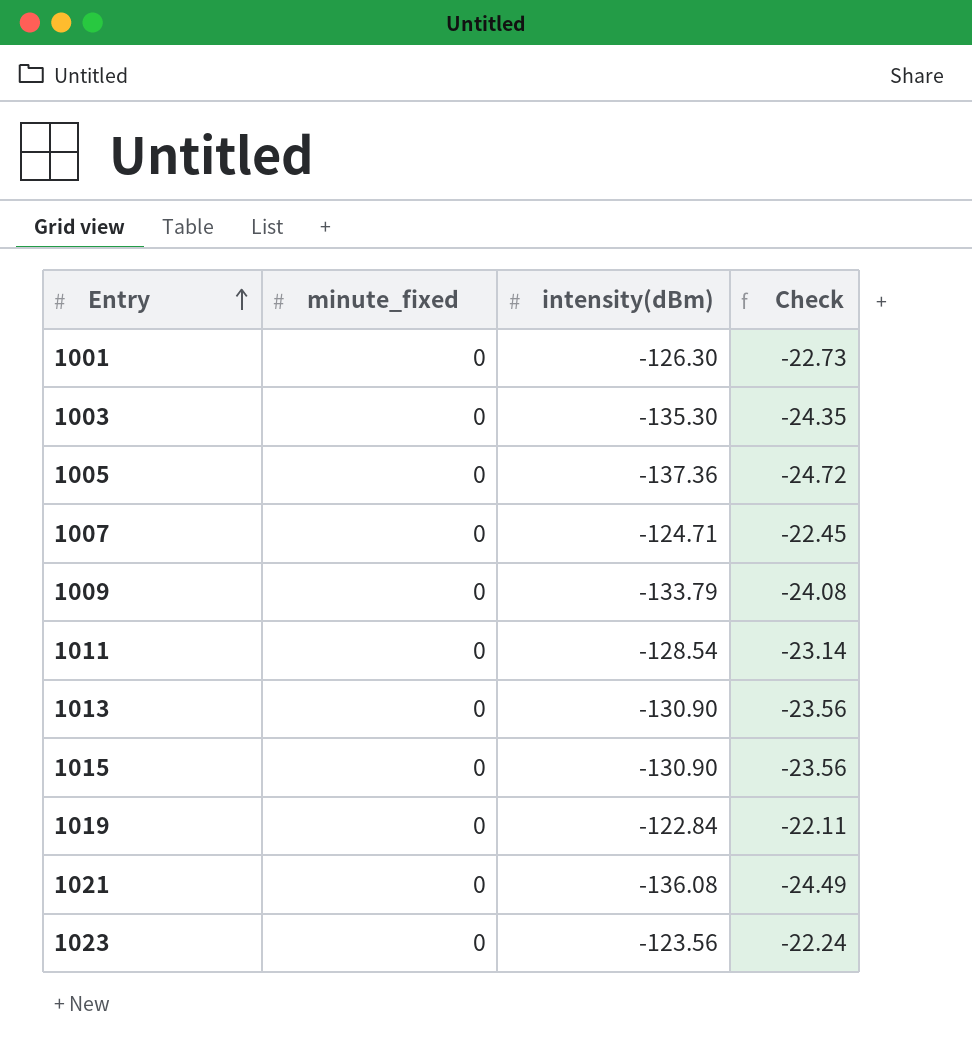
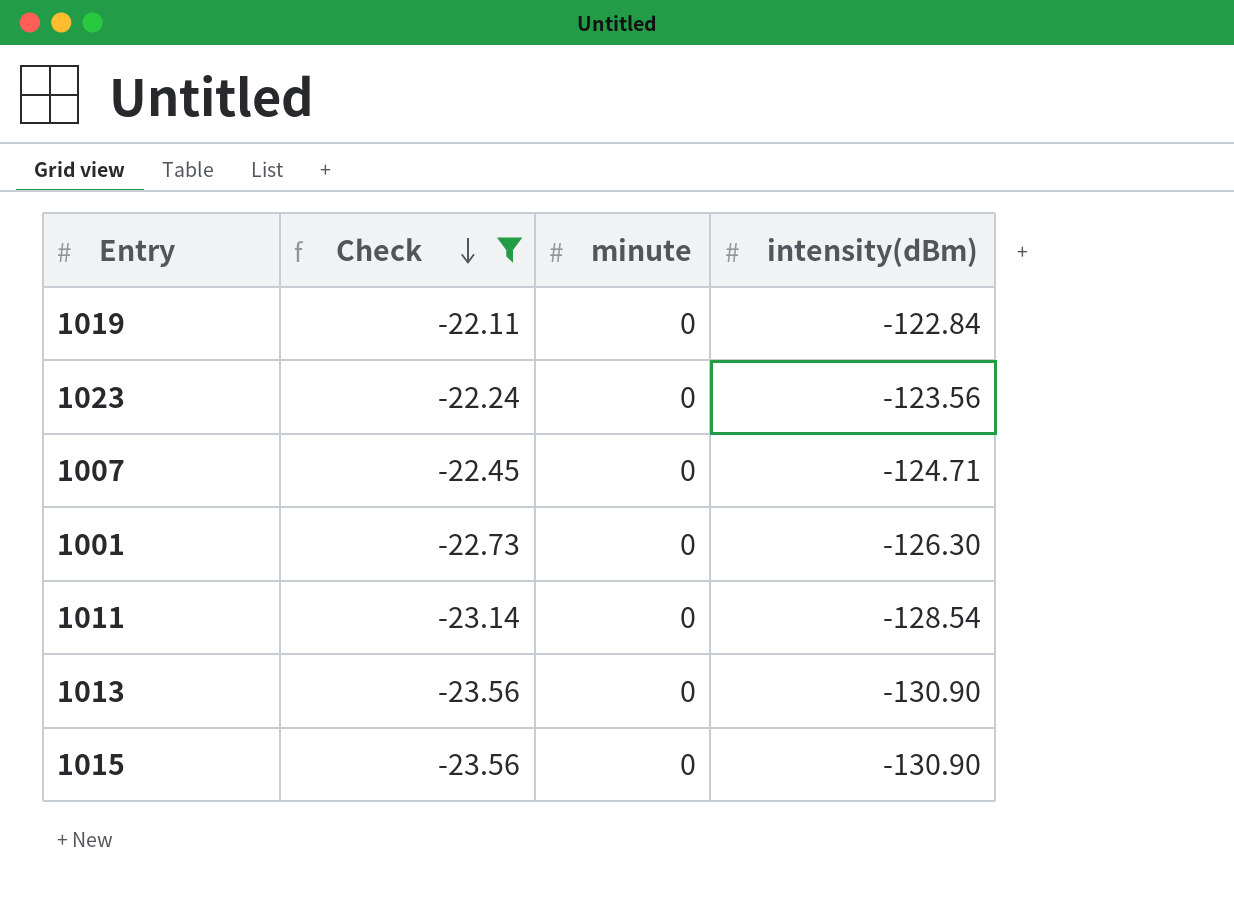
filter: none -> Check >= -23.56
row order: Entry ascending -> Check descending
column Check | position: 4 -> 2
column name: minute_fixed -> minute

